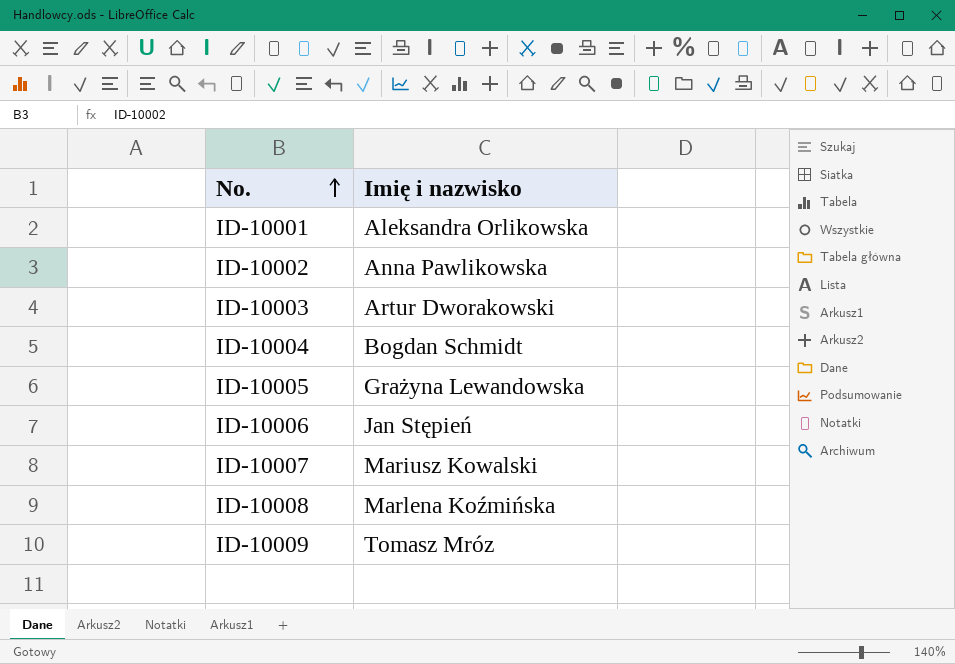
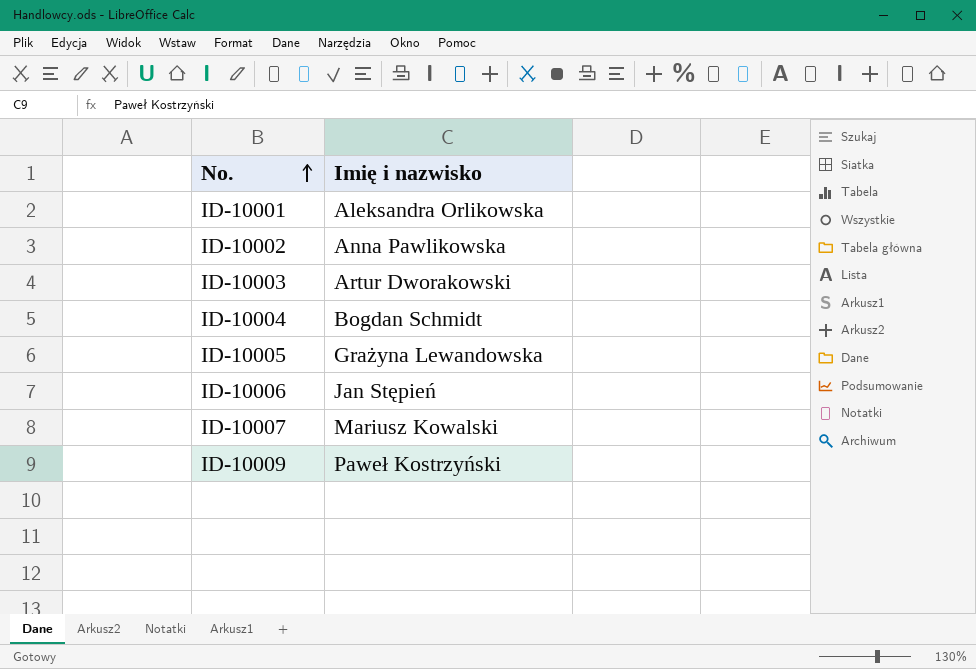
row ID-10008: Marlena Koźmińska -> none
ID-10009 | Imię i nazwisko: Tomasz Mróz -> Paweł Kostrzyński

